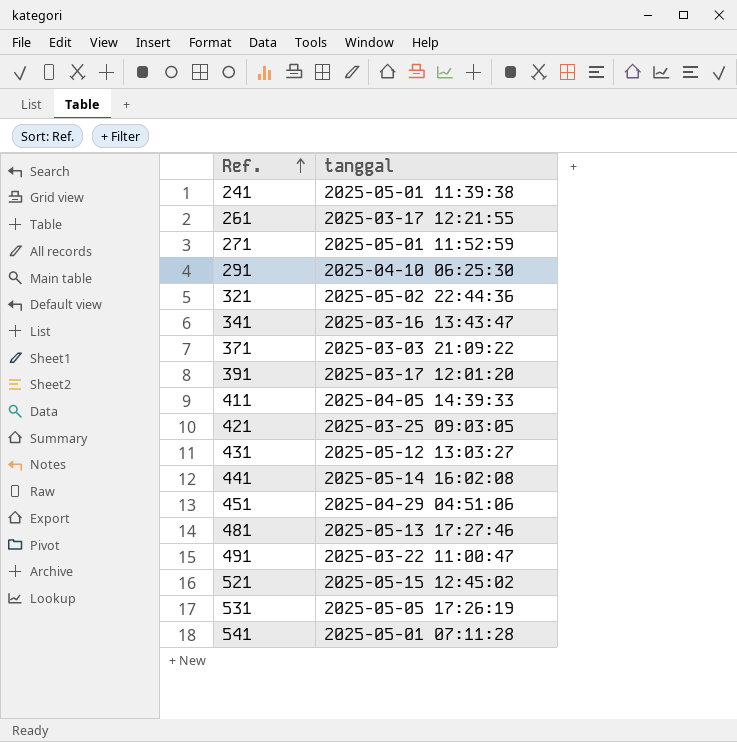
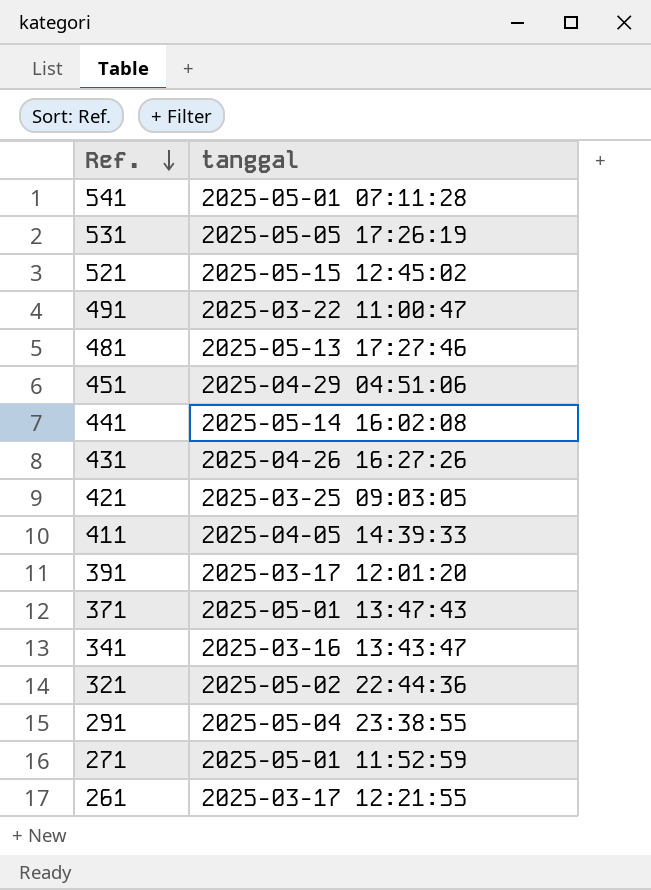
row order: Ref. ascending -> Ref. descending
row 241: 2025-05-01 11:39:38 -> none
431 | tanggal: 2025-05-12 13:03:27 -> 2025-04-26 16:27:26
371 | tanggal: 2025-03-03 21:09:22 -> 2025-05-01 13:47:43
291 | tanggal: 2025-04-10 06:25:30 -> 2025-05-04 23:38:55

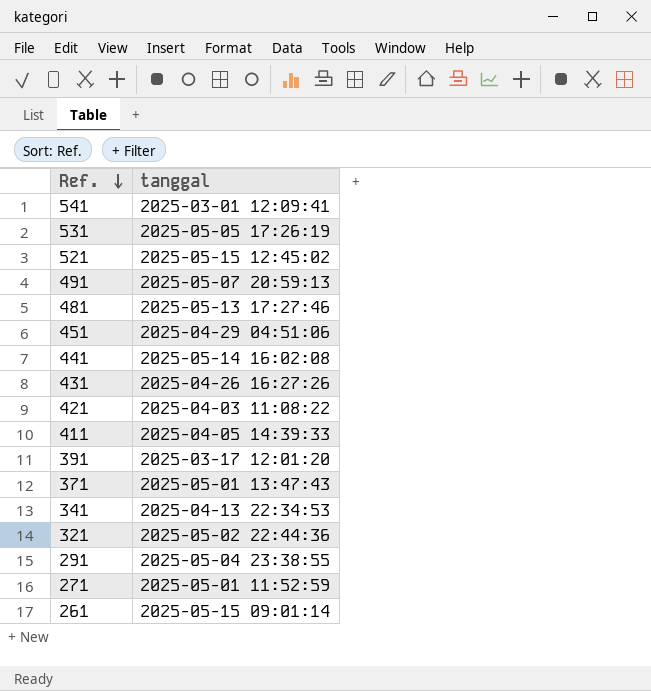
541 | tanggal: 2025-05-01 07:11:28 -> 2025-03-01 12:09:41
491 | tanggal: 2025-03-22 11:00:47 -> 2025-05-07 20:59:13
421 | tanggal: 2025-03-25 09:03:05 -> 2025-04-03 11:08:22
341 | tanggal: 2025-03-16 13:43:47 -> 2025-04-13 22:34:53
261 | tanggal: 2025-03-17 12:21:55 -> 2025-05-15 09:01:14

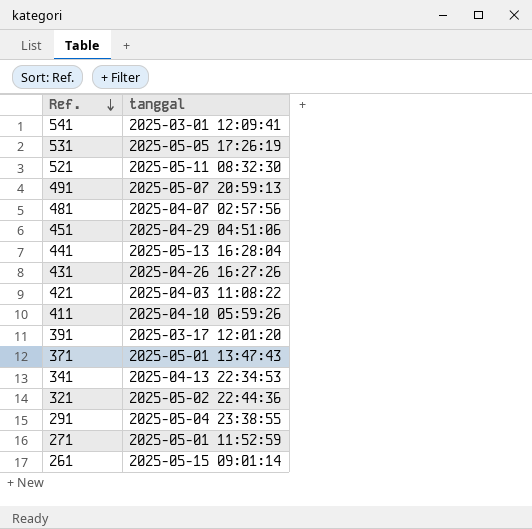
521 | tanggal: 2025-05-15 12:45:02 -> 2025-05-11 08:32:30
481 | tanggal: 2025-05-13 17:27:46 -> 2025-04-07 02:57:56
441 | tanggal: 2025-05-14 16:02:08 -> 2025-05-13 16:28:04
411 | tanggal: 2025-04-05 14:39:33 -> 2025-04-10 05:59:26

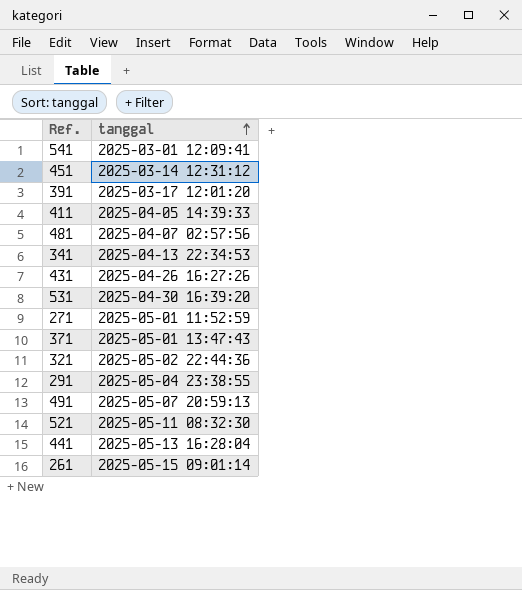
row order: Ref. descending -> tanggal ascending
row 421: 2025-04-03 11:08:22 -> none
451 | tanggal: 2025-04-29 04:51:06 -> 2025-03-14 12:31:12
411 | tanggal: 2025-04-10 05:59:26 -> 2025-04-05 14:39:33
531 | tanggal: 2025-05-05 17:26:19 -> 2025-04-30 16:39:20

